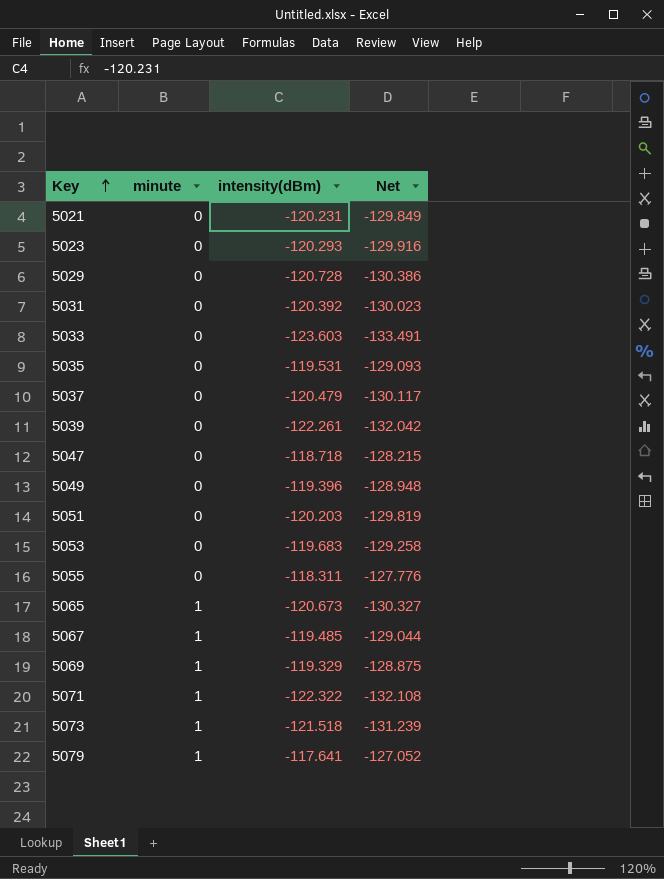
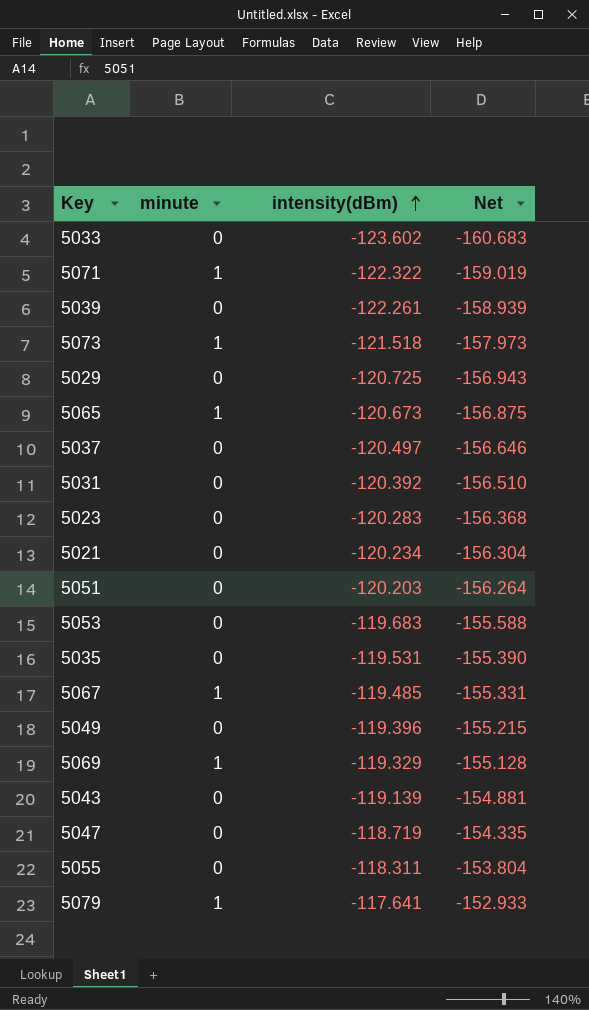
row order: Key ascending -> intensity(dBm) ascending
column Net | formula: [intensity(dBm)] * 1.08 -> [intensity(dBm)] * 1.3
5033 | intensity(dBm): -123.603 -> -123.602
5029 | intensity(dBm): -120.728 -> -120.725
5037 | intensity(dBm): -120.479 -> -120.497
5023 | intensity(dBm): -120.293 -> -120.283
5021 | intensity(dBm): -120.231 -> -120.234
row 5043: none -> 0 | -119.139 | -154.881
5047 | intensity(dBm): -118.718 -> -118.719

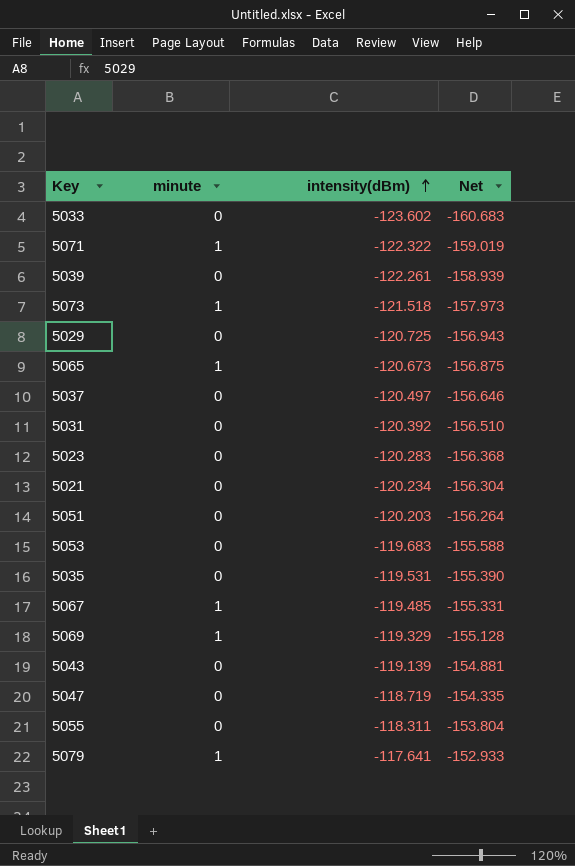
row 5049: 0 | -119.396 | -155.215 -> none

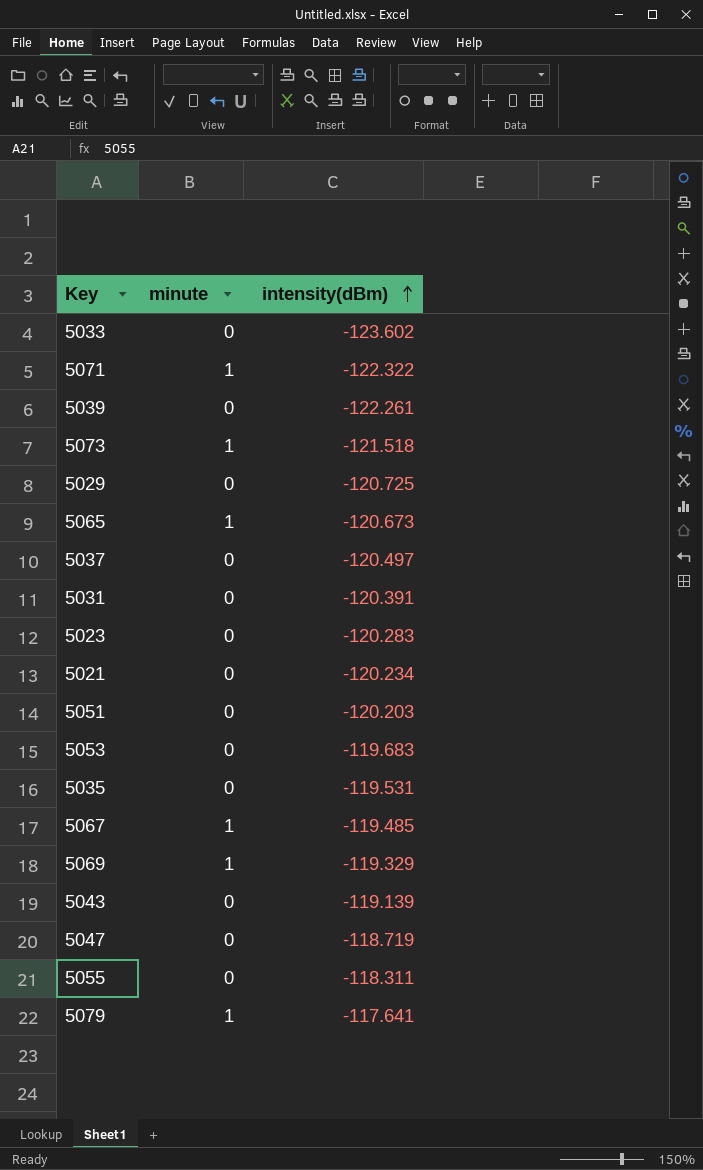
column Net | formula: [intensity(dBm)] * 1.3 -> none
5031 | intensity(dBm): -120.392 -> -120.391

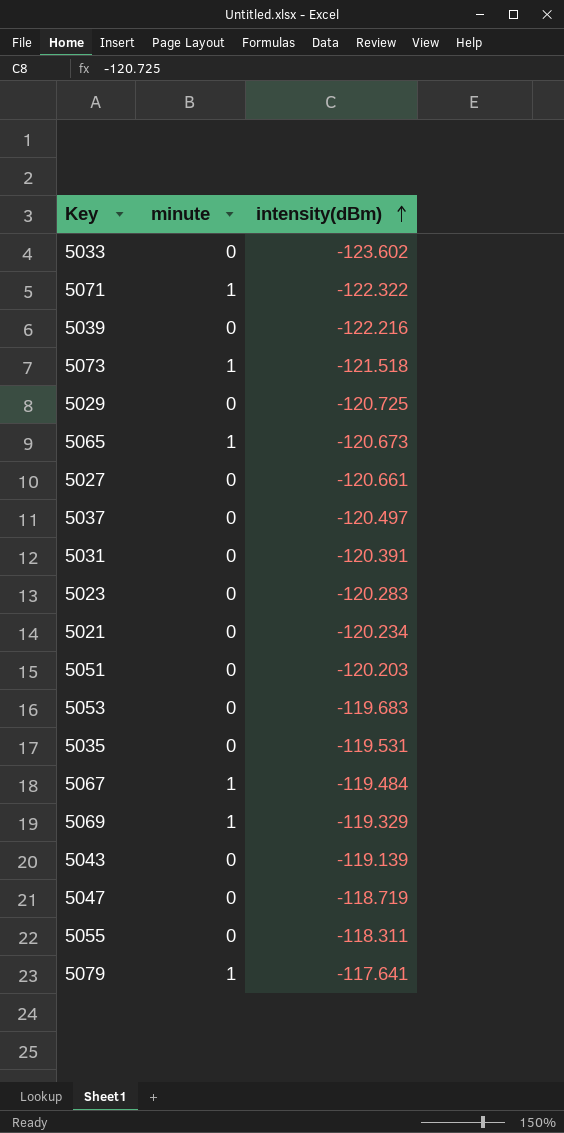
5039 | intensity(dBm): -122.261 -> -122.216
row 5027: none -> 0 | -120.661
5067 | intensity(dBm): -119.485 -> -119.484

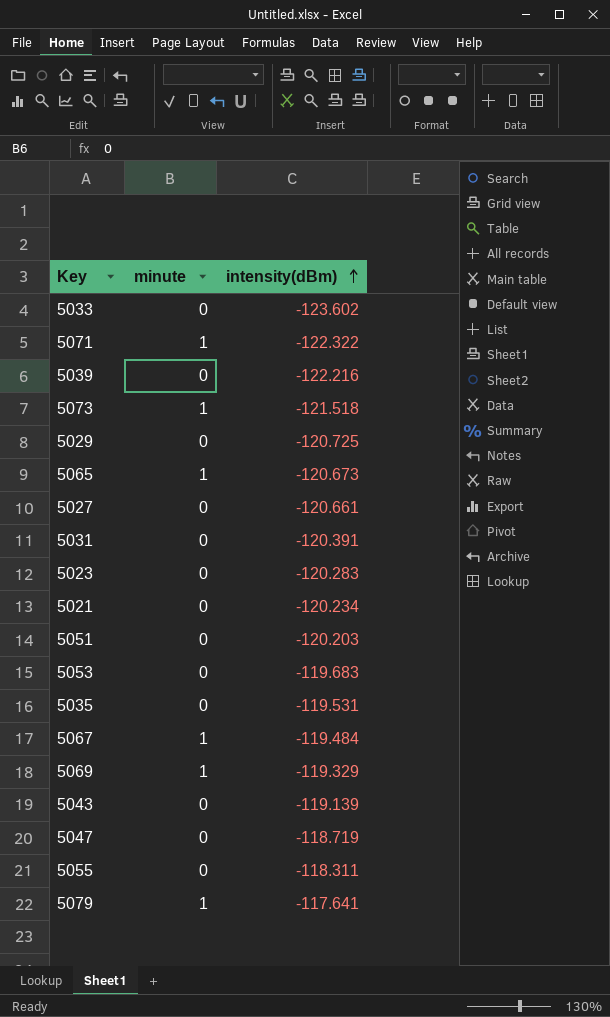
row 5037: 0 | -120.497 -> none

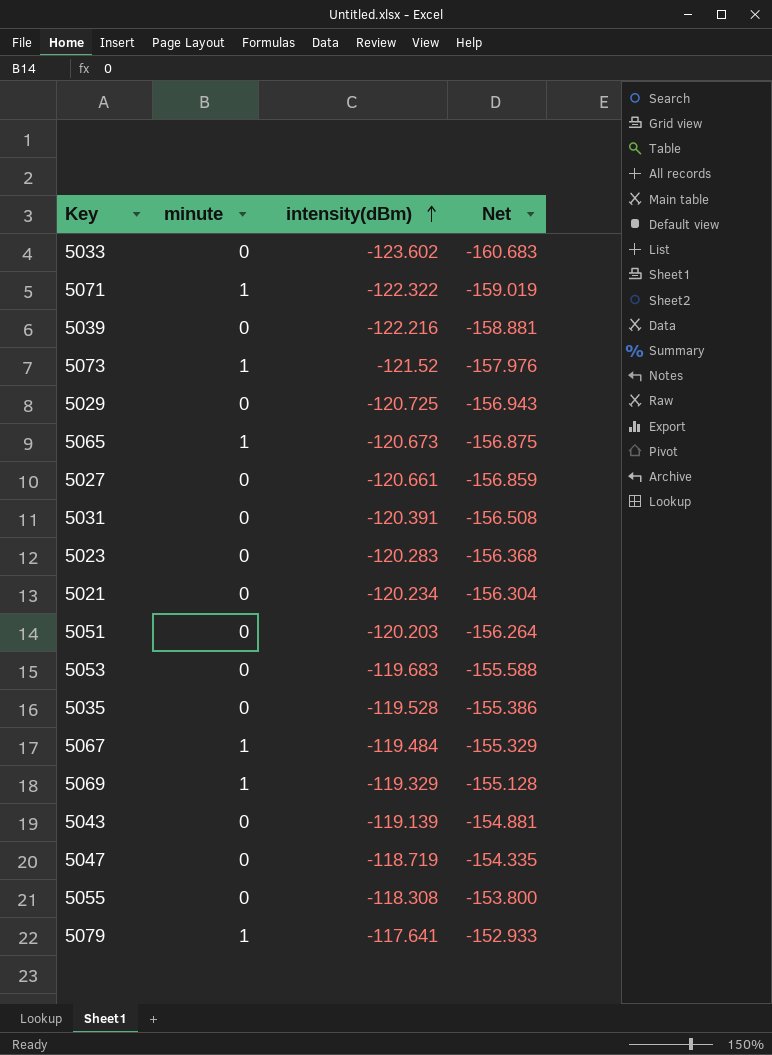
column Net | formula: none -> [intensity(dBm)] * 1.3
5073 | intensity(dBm): -121.518 -> -121.52
5035 | intensity(dBm): -119.531 -> -119.528
5055 | intensity(dBm): -118.311 -> -118.308

